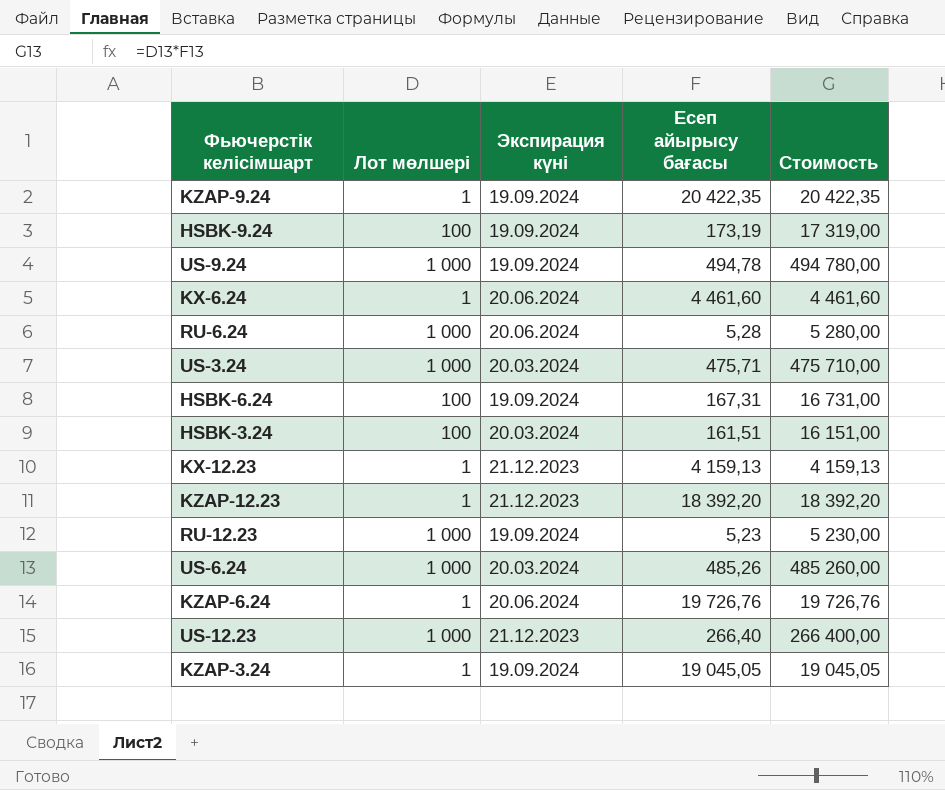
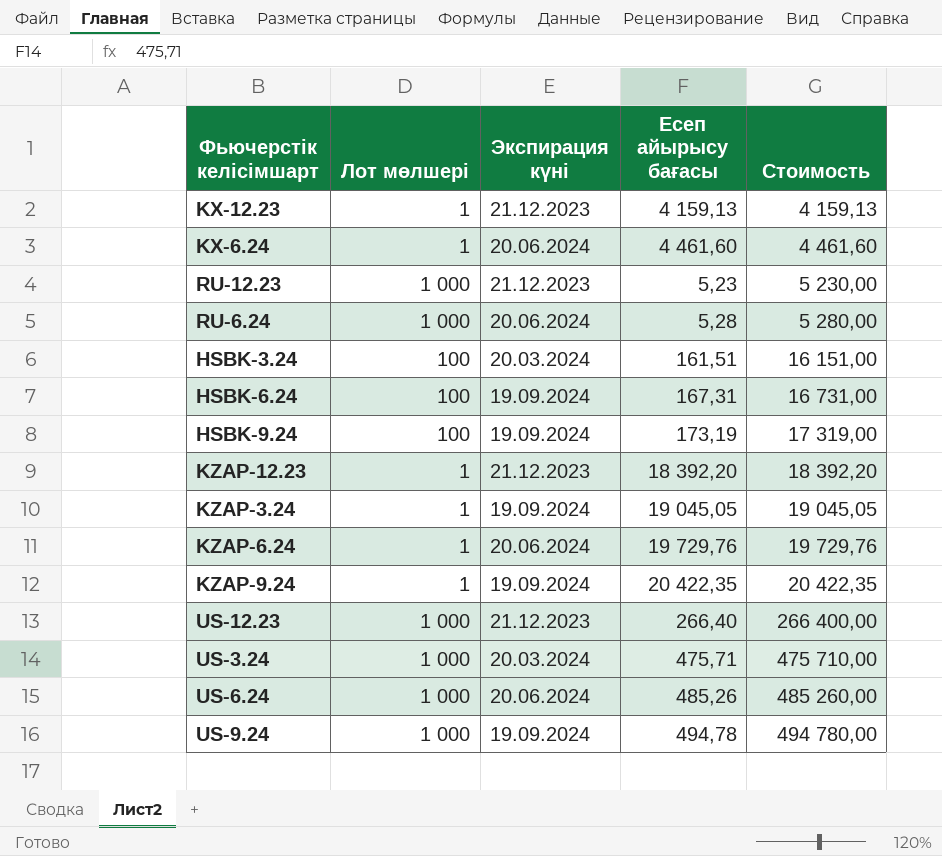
row order: none -> Стоимость ascending
RU-12.23 | Экспирация күні: 19.09.2024 -> 21.12.2023
KZAP-6.24 | Есеп айырысу бағасы: 19 726,76 -> 19 729,76
KZAP-6.24 | Стоимость: 19 726,76 -> 19 729,76
US-6.24 | Экспирация күні: 20.03.2024 -> 20.06.2024

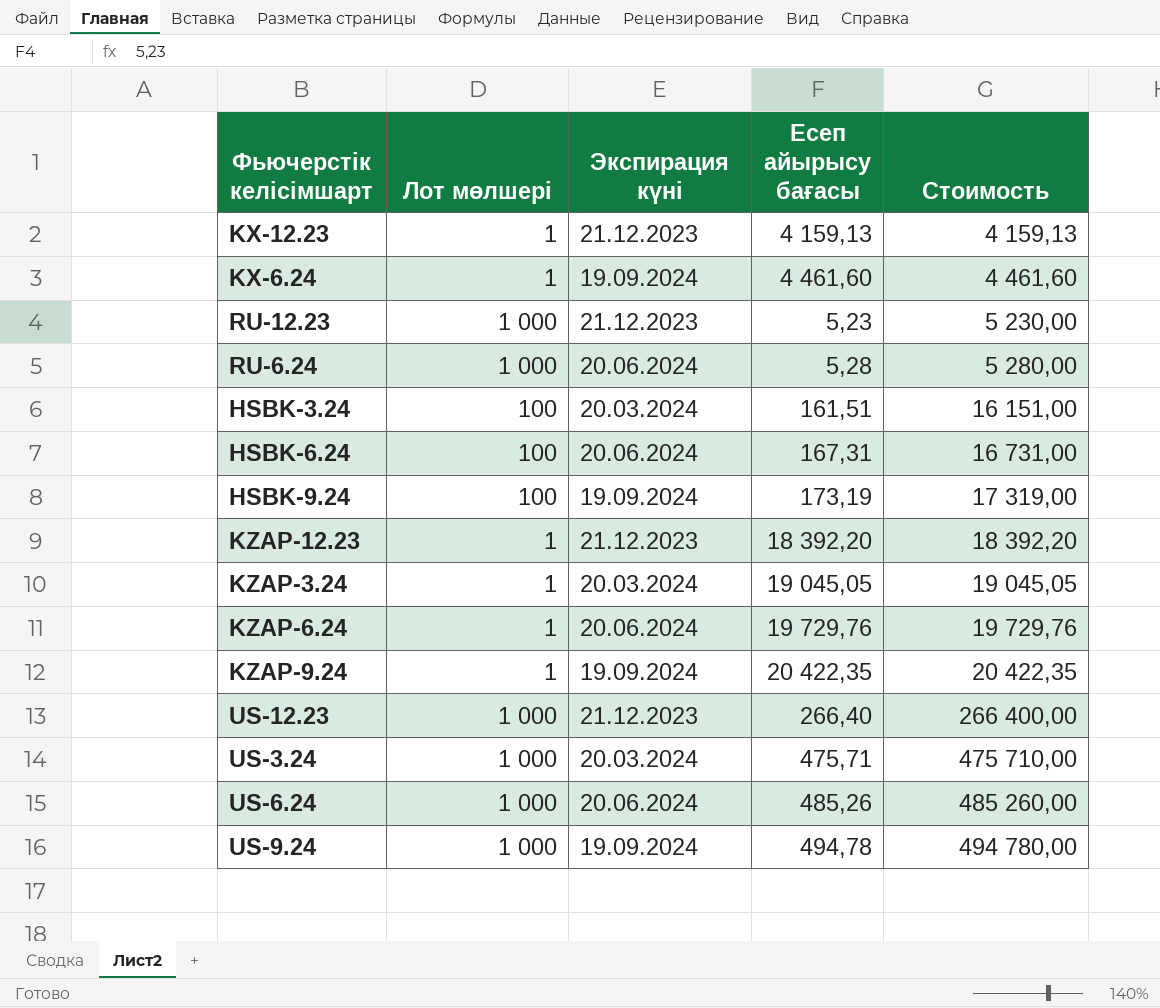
KX-6.24 | Экспирация күні: 20.06.2024 -> 19.09.2024
HSBK-6.24 | Экспирация күні: 19.09.2024 -> 20.06.2024
KZAP-3.24 | Экспирация күні: 19.09.2024 -> 20.03.2024

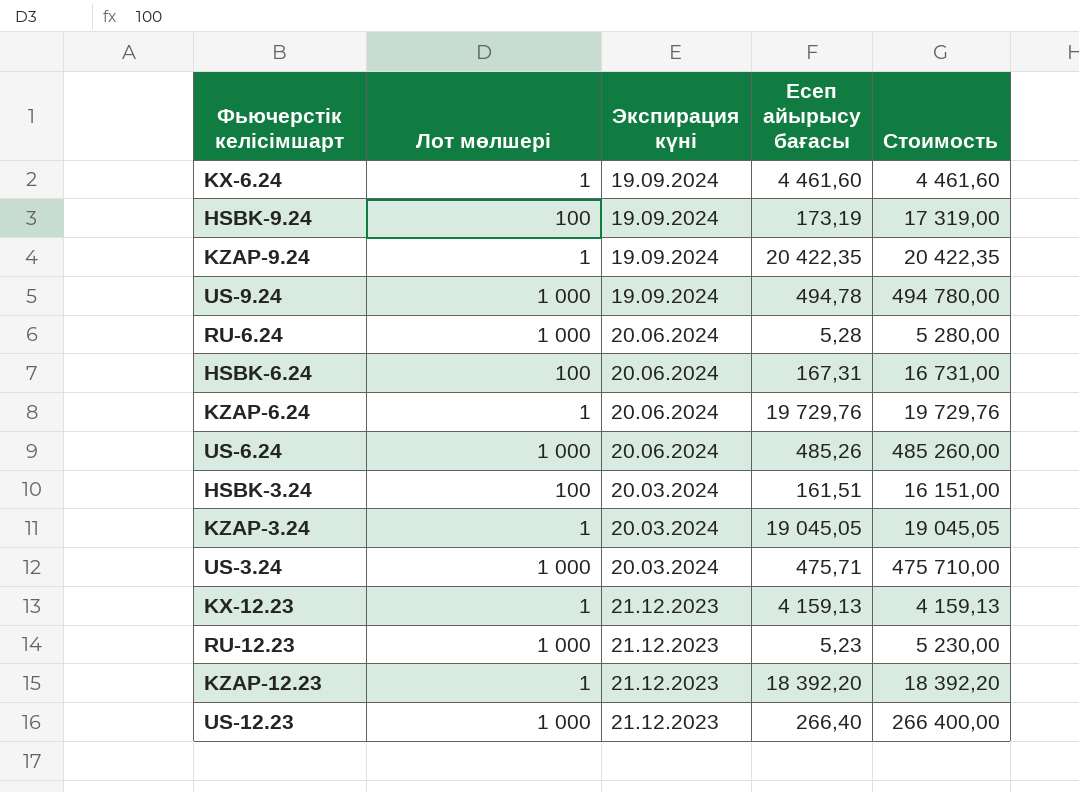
row order: Стоимость ascending -> Экспирация күні descending

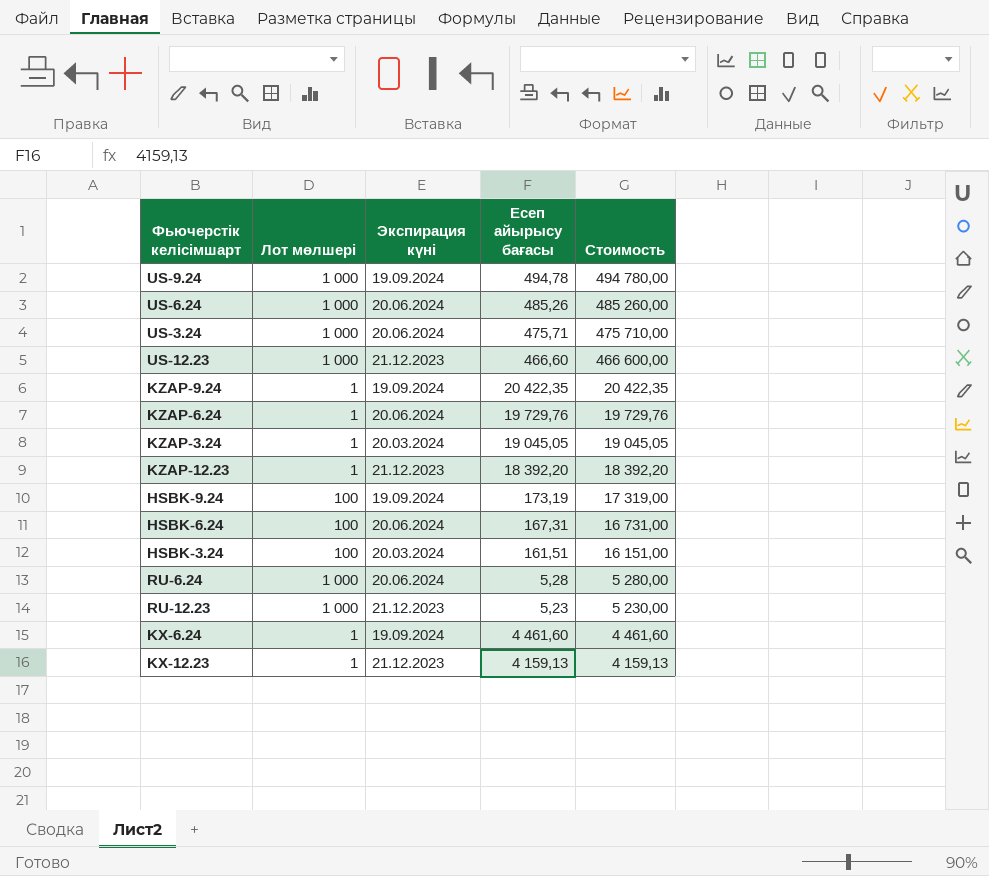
row order: Экспирация күні descending -> Стоимость descending
US-3.24 | Экспирация күні: 20.03.2024 -> 20.06.2024
US-12.23 | Есеп айырысу бағасы: 266,40 -> 466,60
US-12.23 | Стоимость: 266 400,00 -> 466 600,00

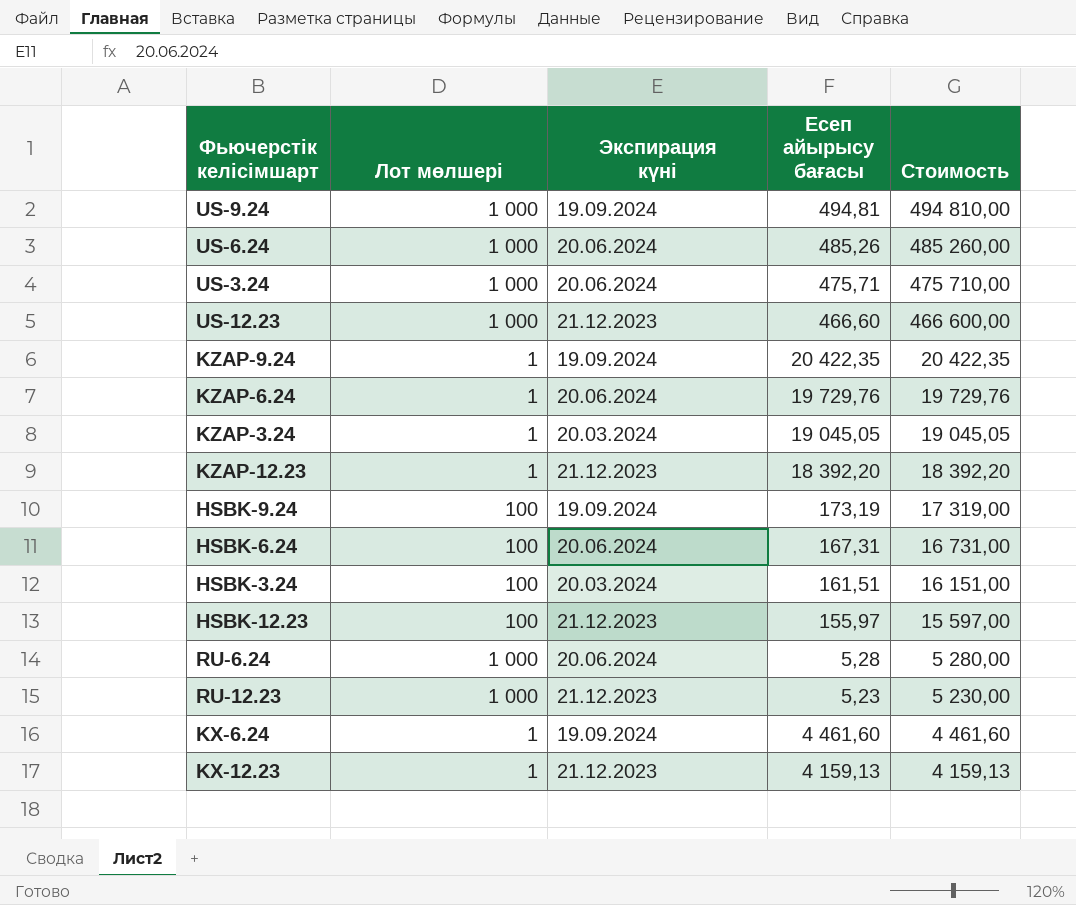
US-9.24 | Есеп айырысу бағасы: 494,78 -> 494,81
US-9.24 | Стоимость: 494 780,00 -> 494 810,00
row HSBK-12.23: none -> 100 | 21.12.2023 | 155,97 | 15 597,00

